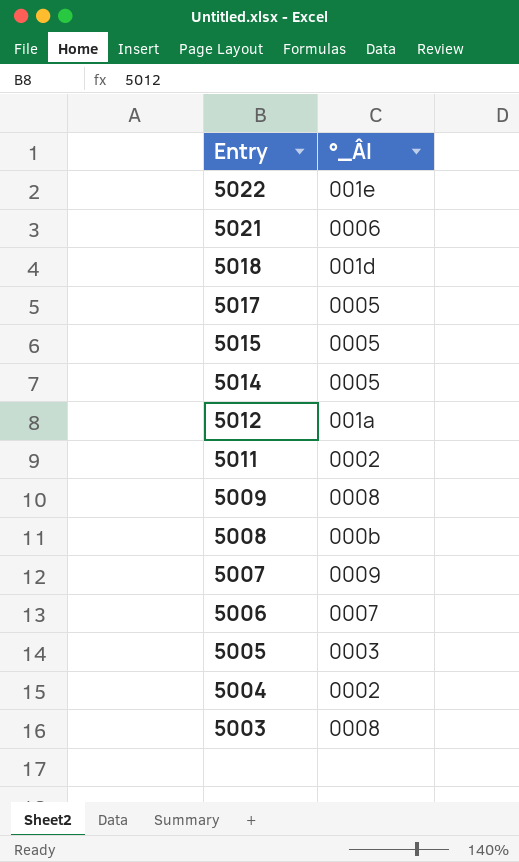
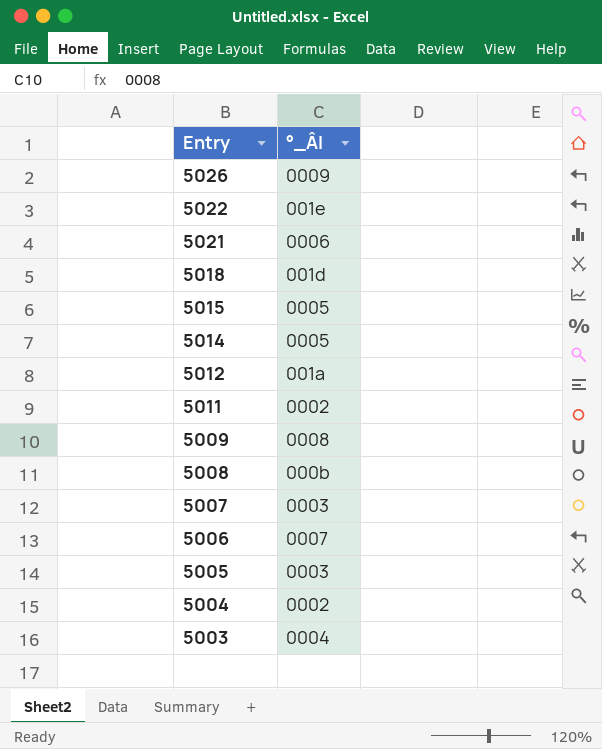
row 5017: 0005 -> none
row 5026: none -> 0009
5007 | °_ÂI: 0009 -> 0003
5003 | °_ÂI: 0008 -> 0004

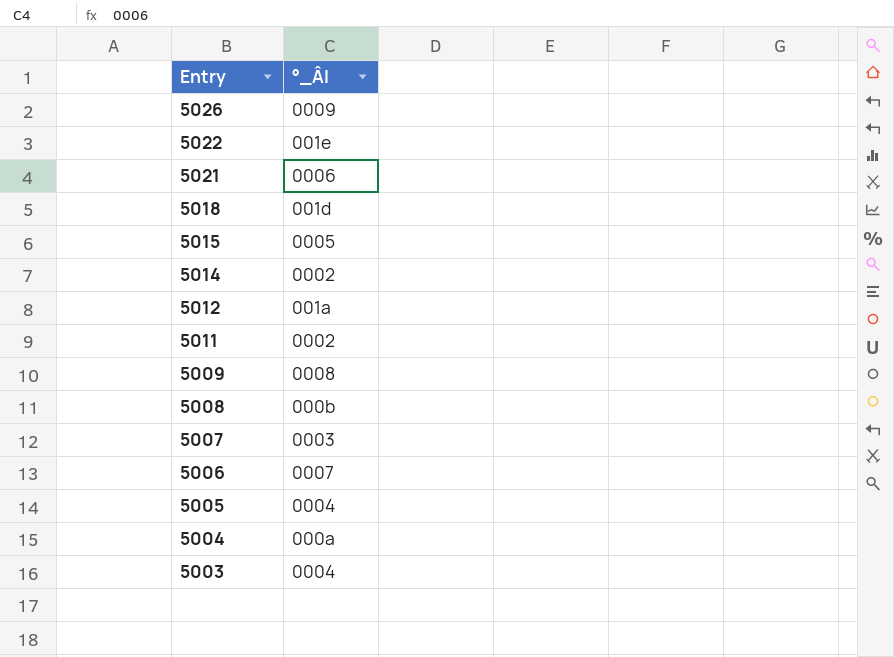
5014 | °_ÂI: 0005 -> 0002
5005 | °_ÂI: 0003 -> 0004
5004 | °_ÂI: 0002 -> 000a

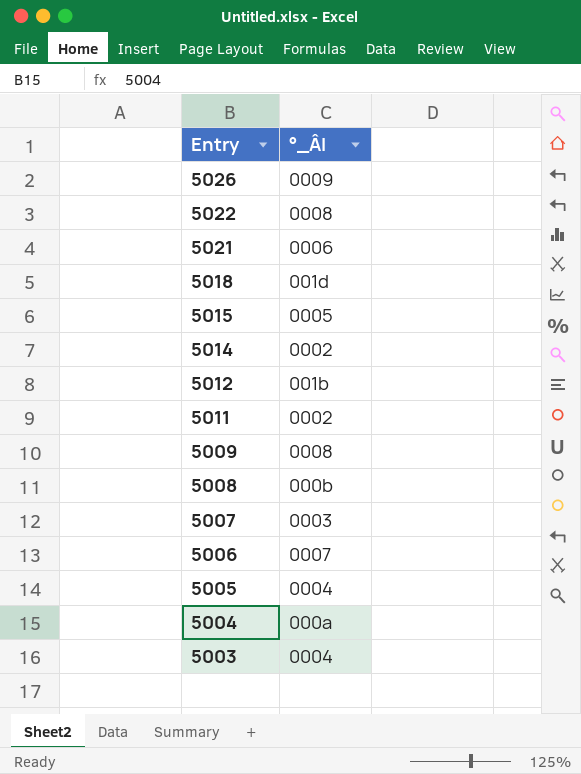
5022 | °_ÂI: 001e -> 0008
5012 | °_ÂI: 001a -> 001b

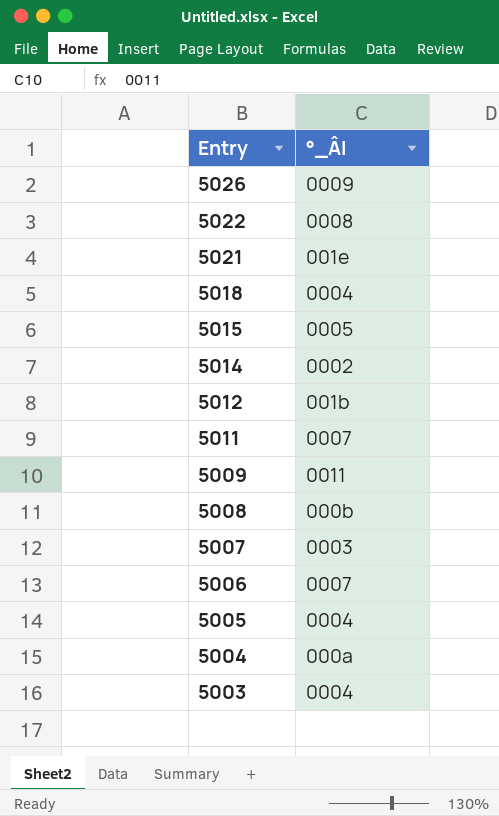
5021 | °_ÂI: 0006 -> 001e
5018 | °_ÂI: 001d -> 0004
5011 | °_ÂI: 0002 -> 0007
5009 | °_ÂI: 0008 -> 0011

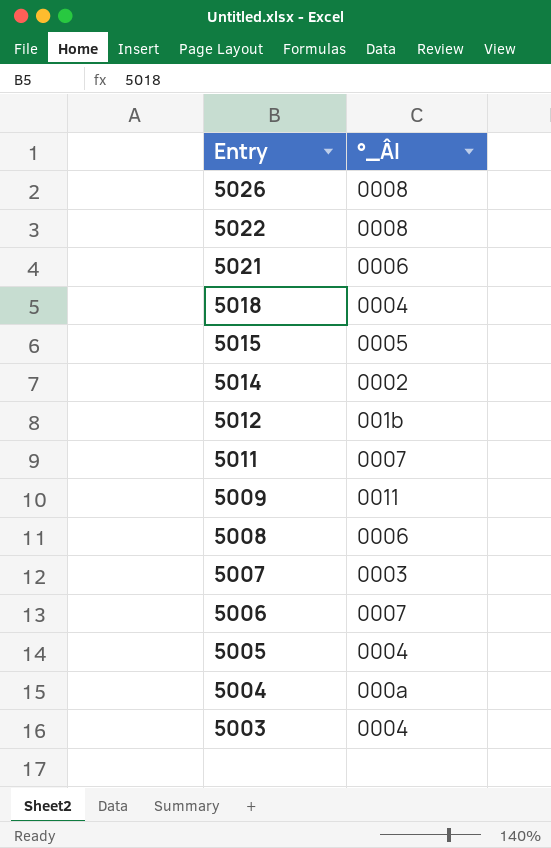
5026 | °_ÂI: 0009 -> 0008
5021 | °_ÂI: 001e -> 0006
5008 | °_ÂI: 000b -> 0006

